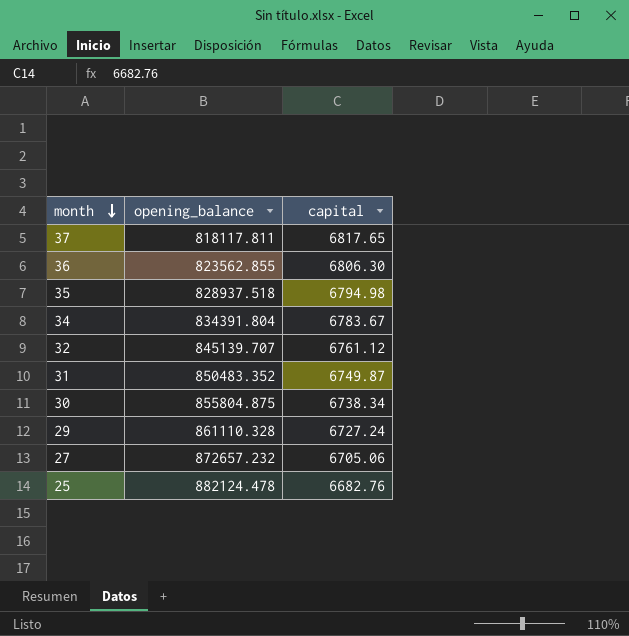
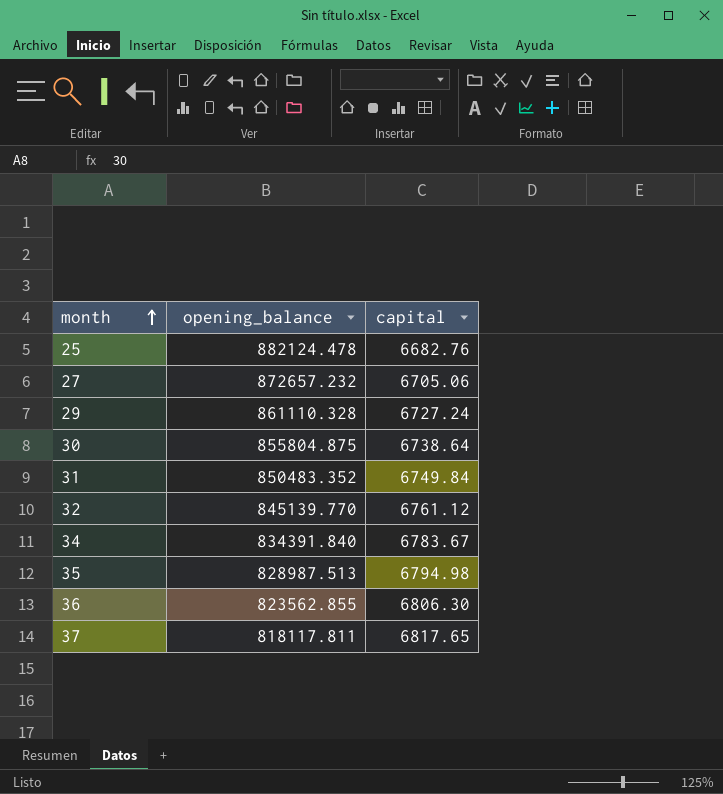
row order: month descending -> month ascending
30 | capital: 6738.34 -> 6738.64
31 | capital: 6749.87 -> 6749.84
32 | opening_balance: 845139.707 -> 845139.770
34 | opening_balance: 834391.804 -> 834391.840
35 | opening_balance: 828937.518 -> 828987.513

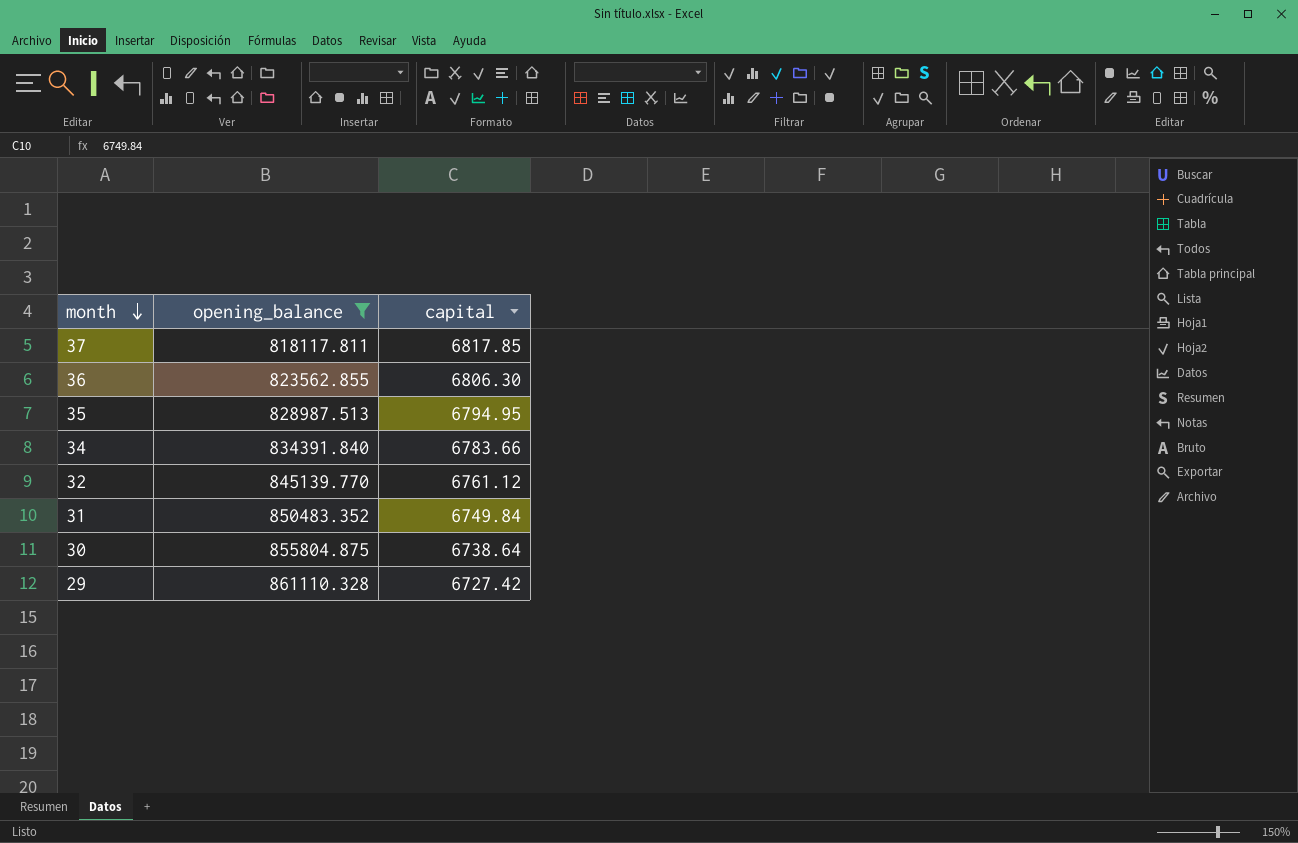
filter: none -> opening_balance <= 861110.328
row order: month ascending -> month descending
37 | capital: 6817.65 -> 6817.85
35 | capital: 6794.98 -> 6794.95
34 | capital: 6783.67 -> 6783.66
29 | capital: 6727.24 -> 6727.42

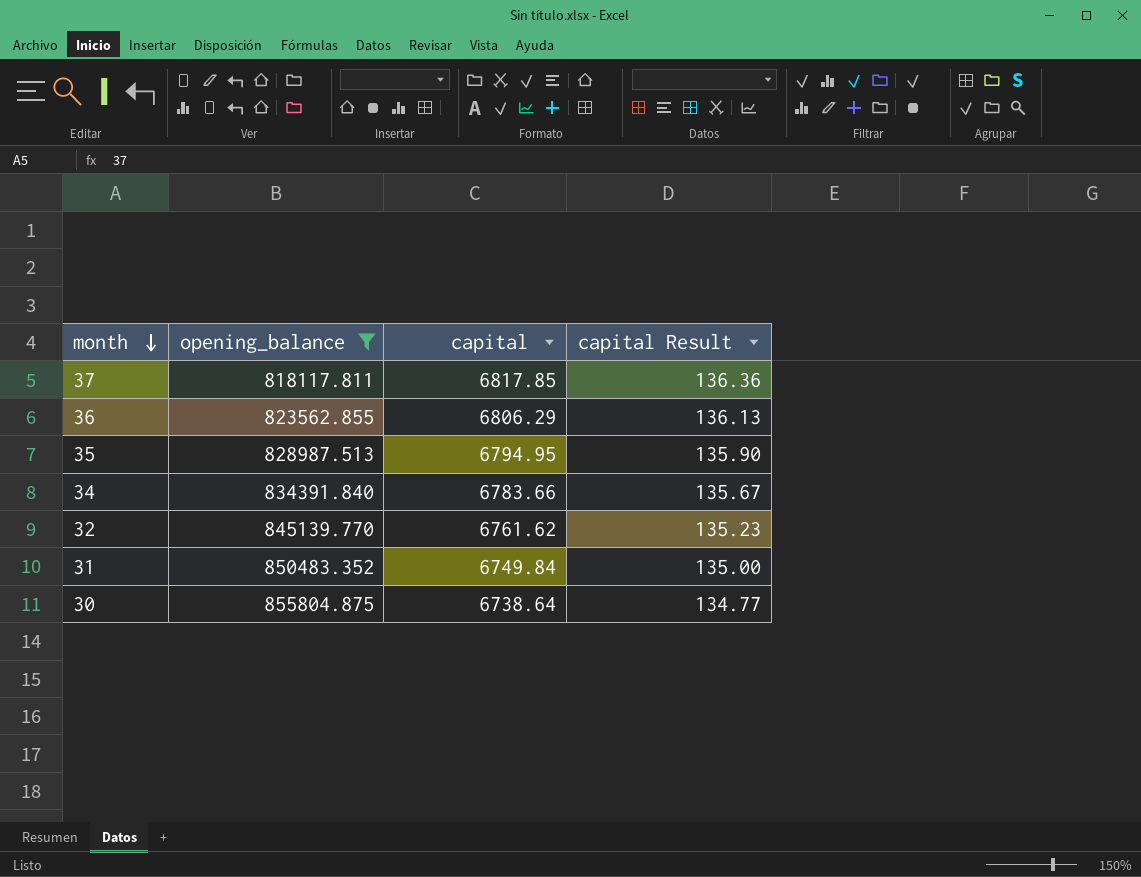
column capital Result | formula: none -> [capital] * 0.02
row 29: 861110.328 | 6727.42 -> none
36 | capital: 6806.30 -> 6806.29
32 | capital: 6761.12 -> 6761.62

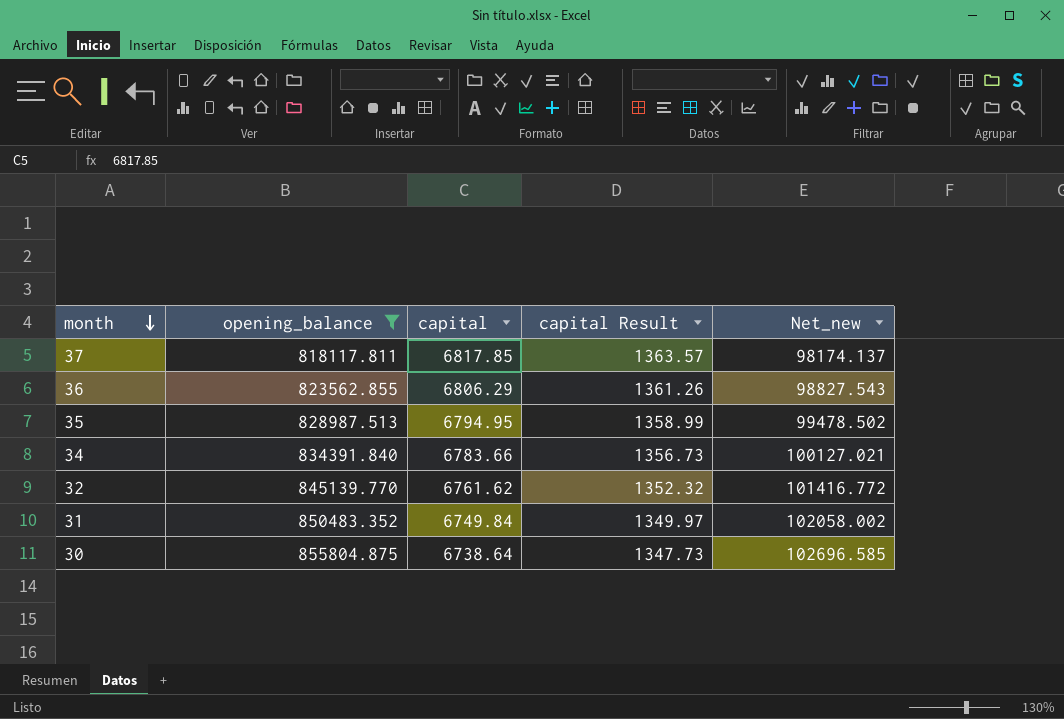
column capital Result | formula: [capital] * 0.02 -> [capital] * 0.2
column Net_new | formula: none -> [opening_balance] * 0.12

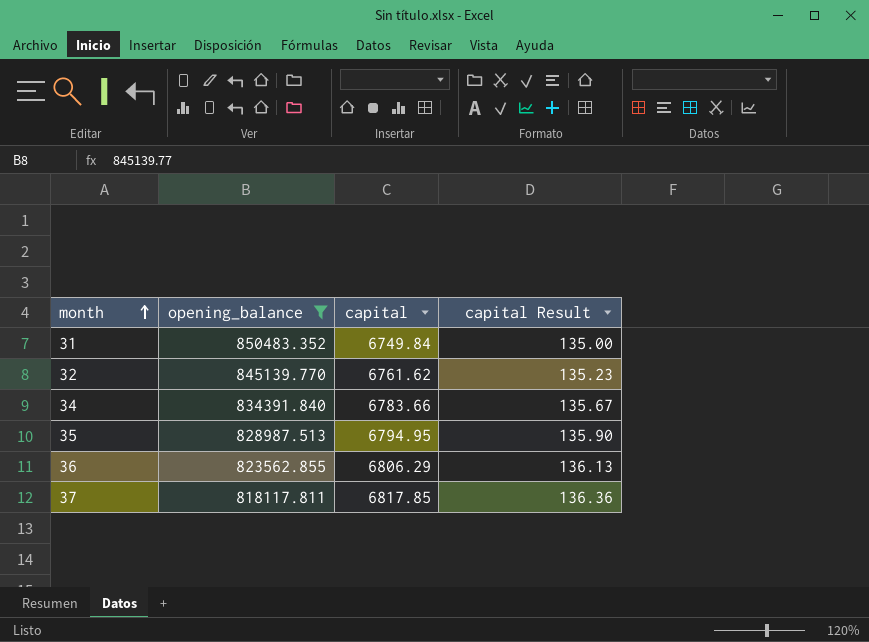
row order: month descending -> month ascending
column Net_new | formula: [opening_balance] * 0.12 -> none
column capital Result | formula: [capital] * 0.2 -> [capital] * 0.02
row 30: 855804.875 | 6738.64 | 1347.73 | 102696.585 -> none

